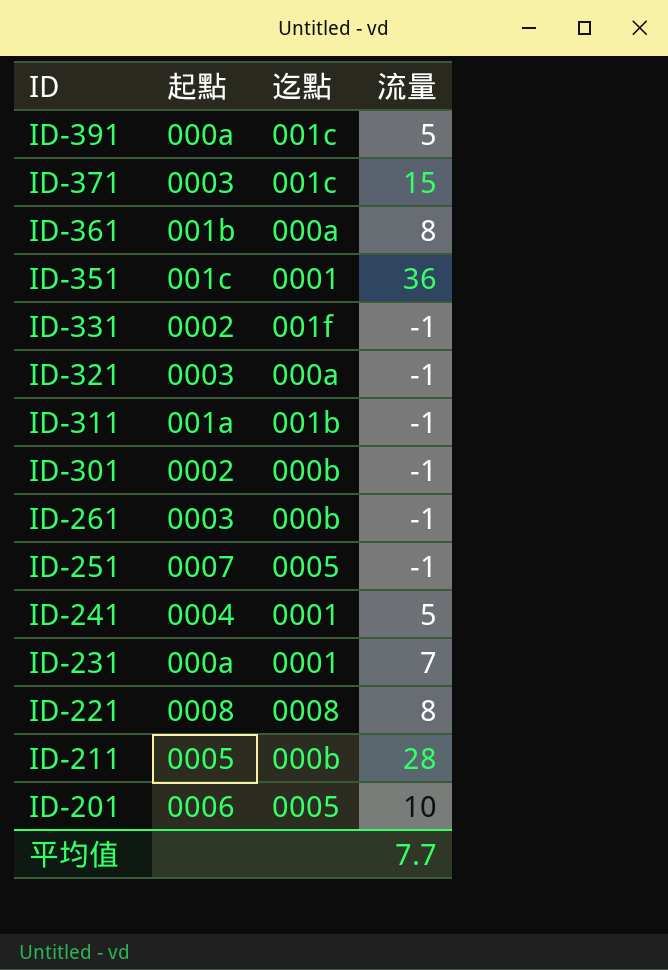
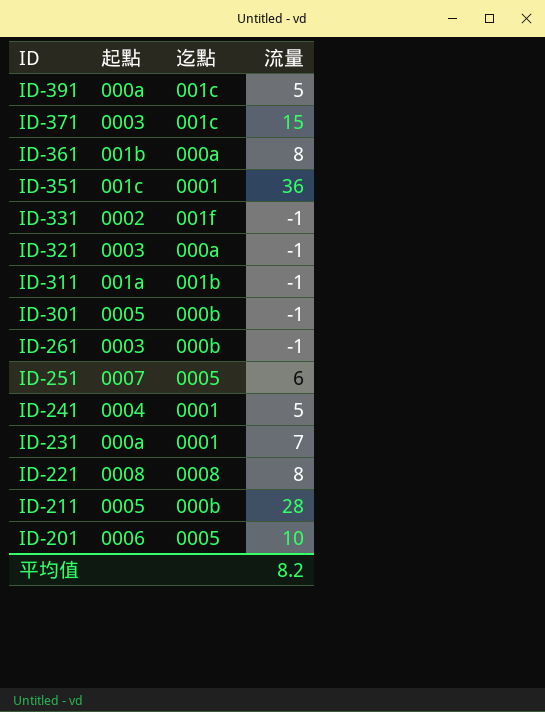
ID-301 | 起點: 0002 -> 0005
ID-251 | 流量: -1 -> 6
平均值 | 流量: 7.7 -> 8.2

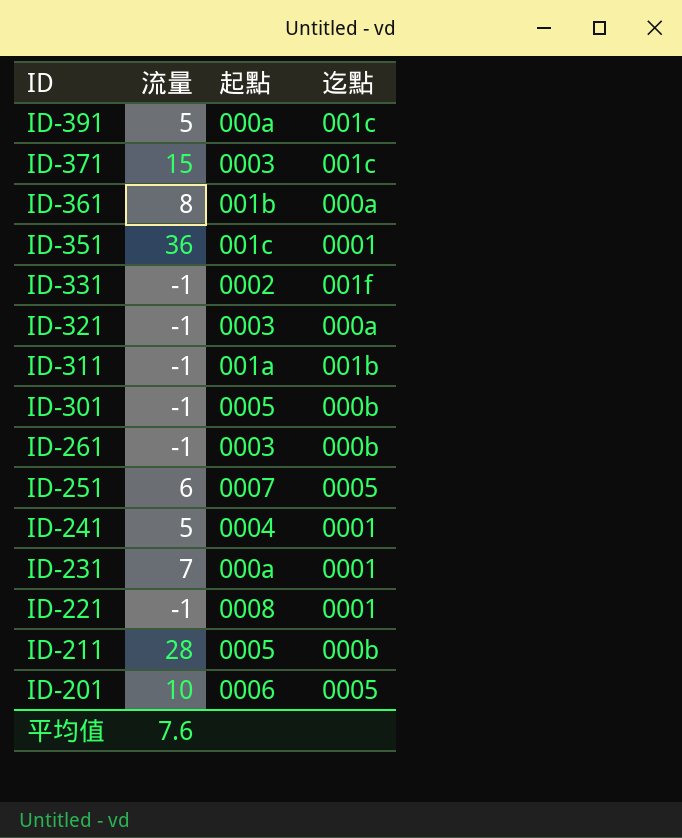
column 流量 | position: 4 -> 2
ID-221 | 流量: 8 -> -1
ID-221 | 迄點: 0008 -> 0001
平均值 | 流量: 8.2 -> 7.6

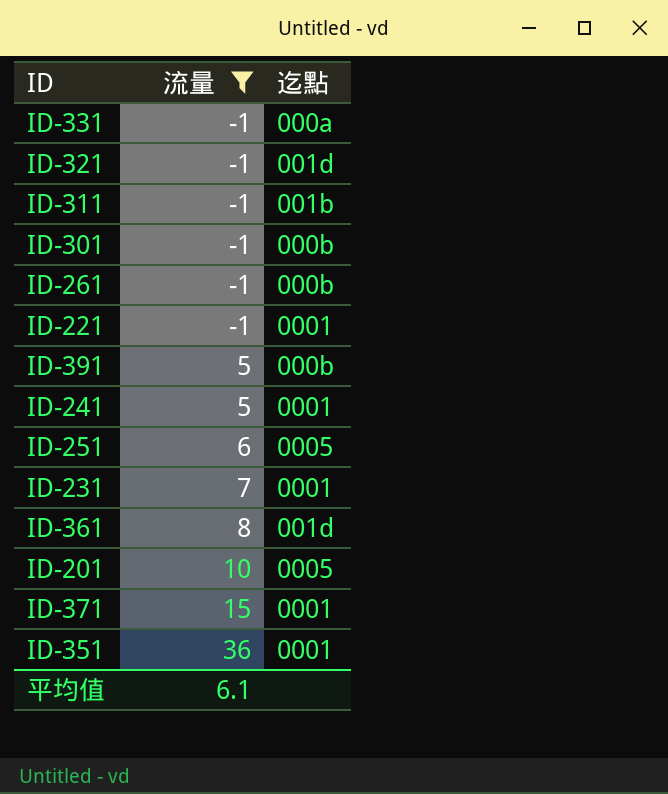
filter: none -> 流量 != 28
row order: ID descending -> 流量 ascending
column 起點 | position: 3 -> none
ID-331 | 迄點: 001f -> 000a
ID-321 | 迄點: 000a -> 001d
ID-391 | 迄點: 001c -> 000b
ID-361 | 迄點: 000a -> 001d
ID-371 | 迄點: 001c -> 0001
平均值 | 流量: 7.6 -> 6.1

